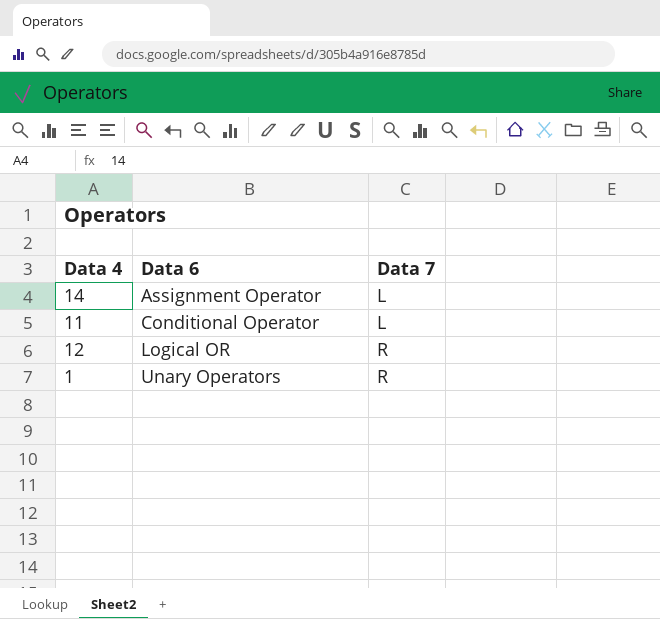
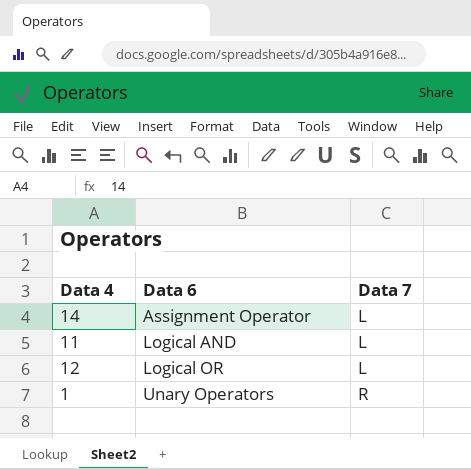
11 | Data 6: Conditional Operator -> Logical AND
12 | Data 7: R -> L

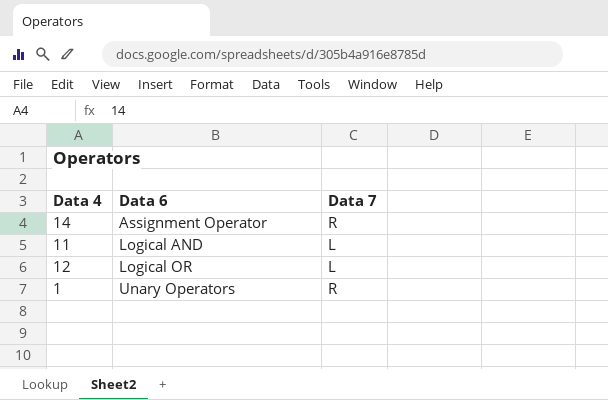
14 | Data 7: L -> R

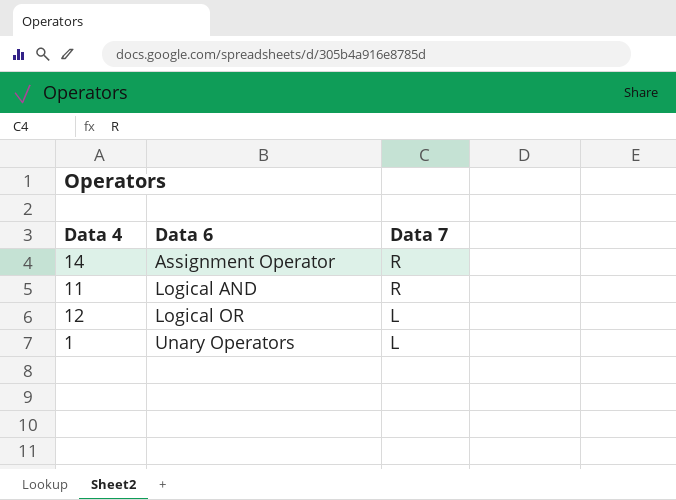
11 | Data 7: L -> R
1 | Data 7: R -> L

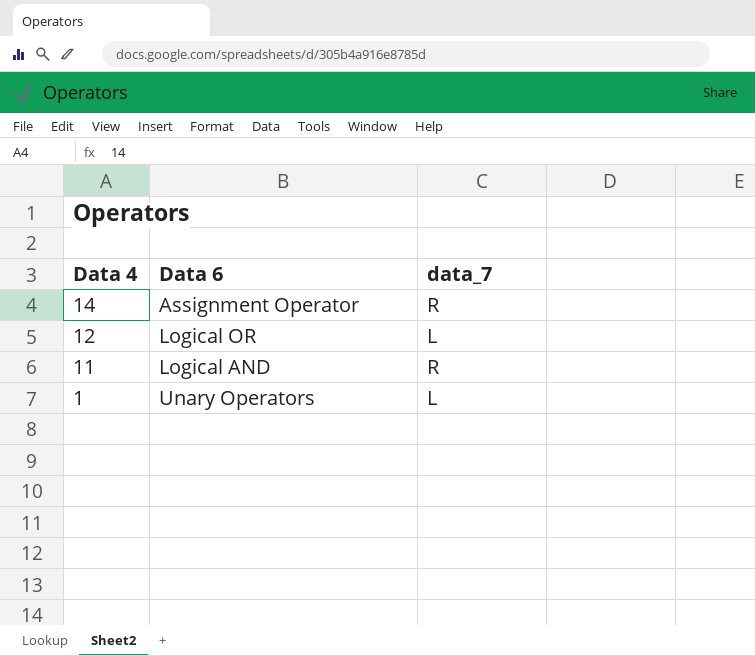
row order: Data 6 ascending -> Data 4 descending
column name: Data 7 -> data_7

